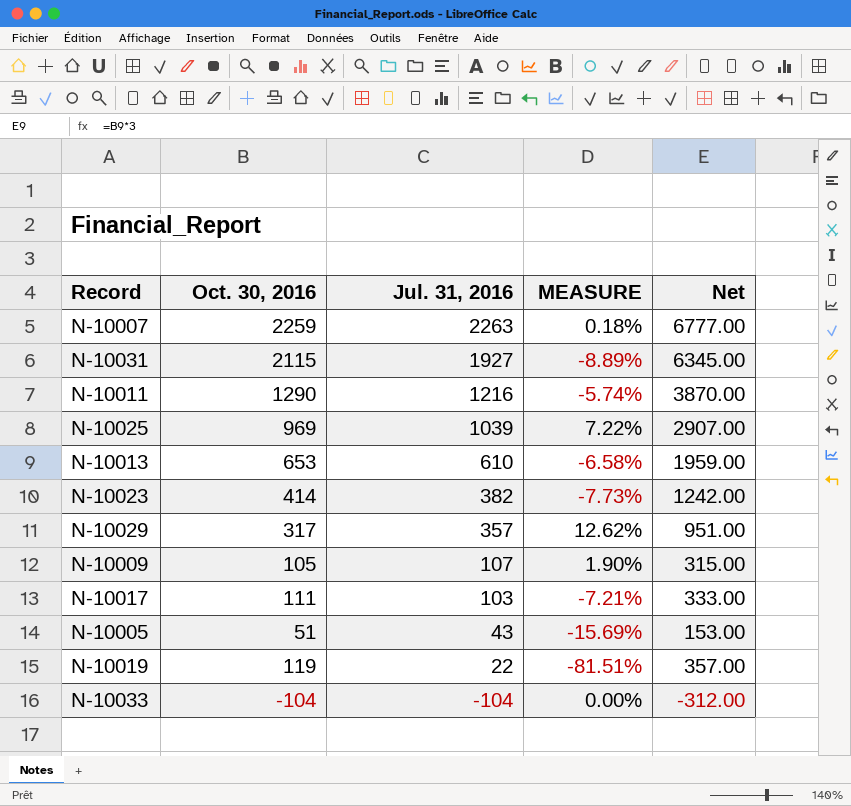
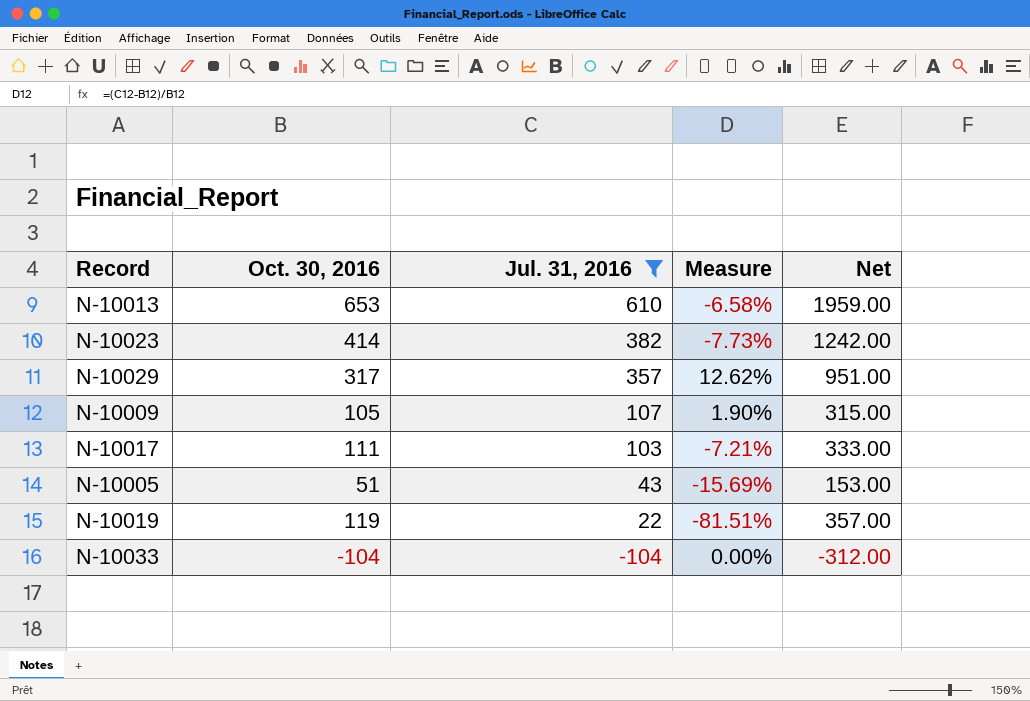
filter: none -> Jul. 31, 2016 <= 610
column name: MEASURE -> Measure

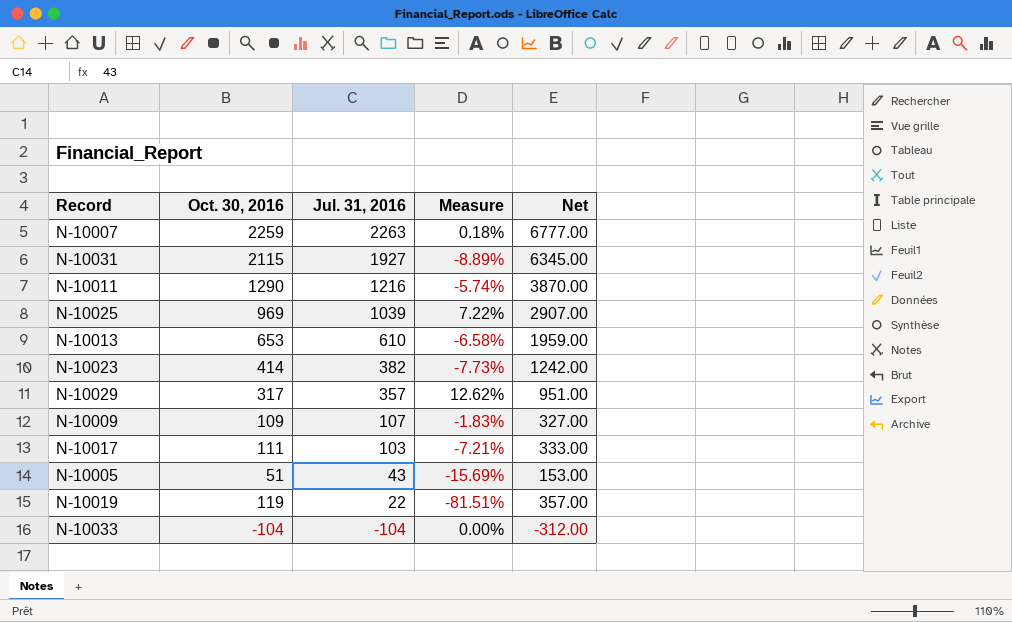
filter: Jul. 31, 2016 <= 610 -> none
N-10009 | Oct. 30, 2016: 105 -> 109
N-10009 | Measure: 1.90% -> -1.83%
N-10009 | Net: 315.00 -> 327.00

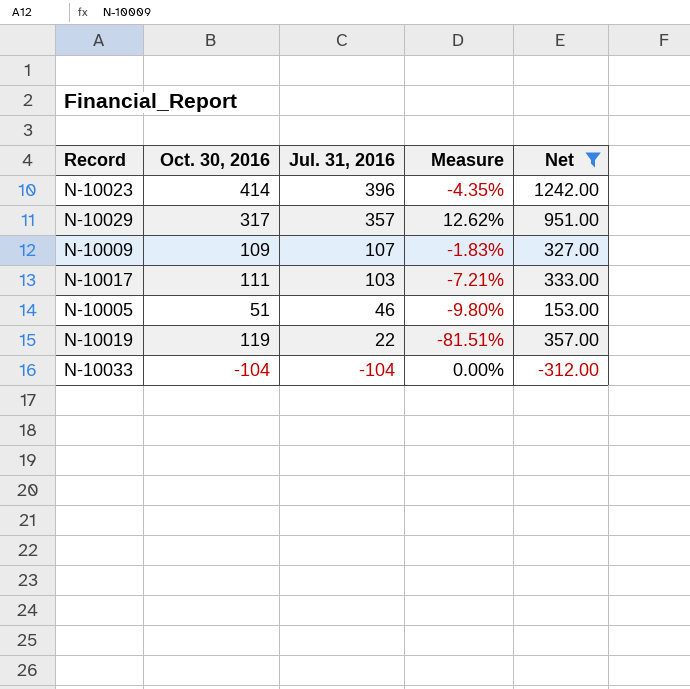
filter: none -> Net <= 1242.00
N-10023 | Jul. 31, 2016: 382 -> 396
N-10023 | Measure: -7.73% -> -4.35%
N-10005 | Jul. 31, 2016: 43 -> 46
N-10005 | Measure: -15.69% -> -9.80%

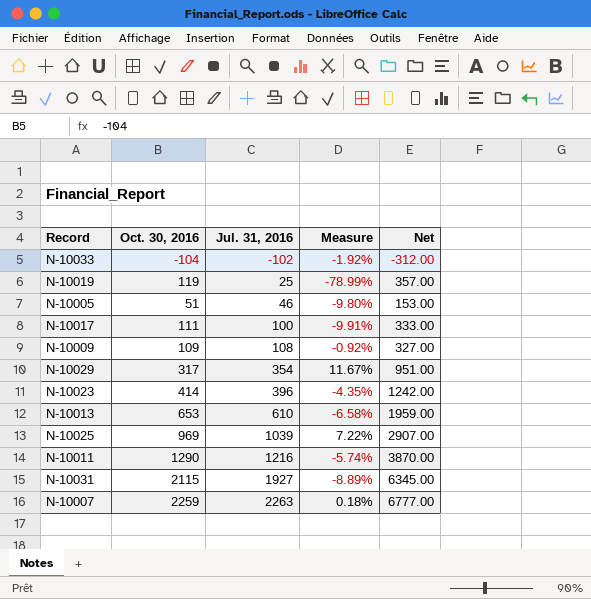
filter: Net <= 1242.00 -> none
row order: Jul. 31, 2016 descending -> Jul. 31, 2016 ascending
N-10033 | Jul. 31, 2016: -104 -> -102
N-10033 | Measure: 0.00% -> -1.92%
N-10019 | Jul. 31, 2016: 22 -> 25
N-10019 | Measure: -81.51% -> -78.99%
N-10017 | Jul. 31, 2016: 103 -> 100
N-10017 | Measure: -7.21% -> -9.91%
N-10009 | Jul. 31, 2016: 107 -> 108
N-10009 | Measure: -1.83% -> -0.92%
N-10029 | Jul. 31, 2016: 357 -> 354
N-10029 | Measure: 12.62% -> 11.67%

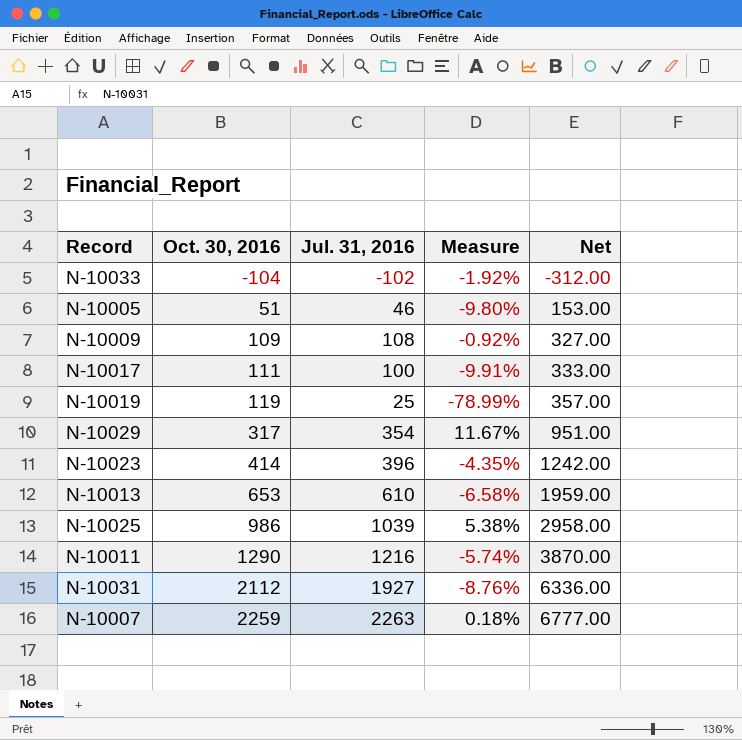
row order: Jul. 31, 2016 ascending -> Oct. 30, 2016 ascending
N-10025 | Oct. 30, 2016: 969 -> 986
N-10025 | Measure: 7.22% -> 5.38%
N-10025 | Net: 2907.00 -> 2958.00
N-10031 | Oct. 30, 2016: 2115 -> 2112
N-10031 | Measure: -8.89% -> -8.76%
N-10031 | Net: 6345.00 -> 6336.00

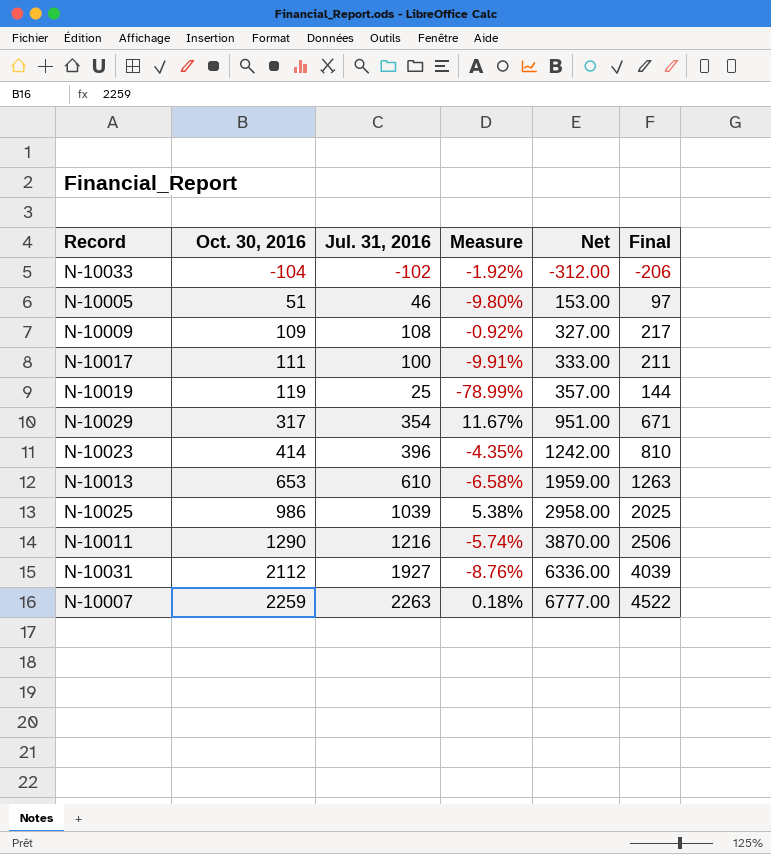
column Final | formula: none -> [Oct. 30, 2016] + [Jul. 31, 2016]

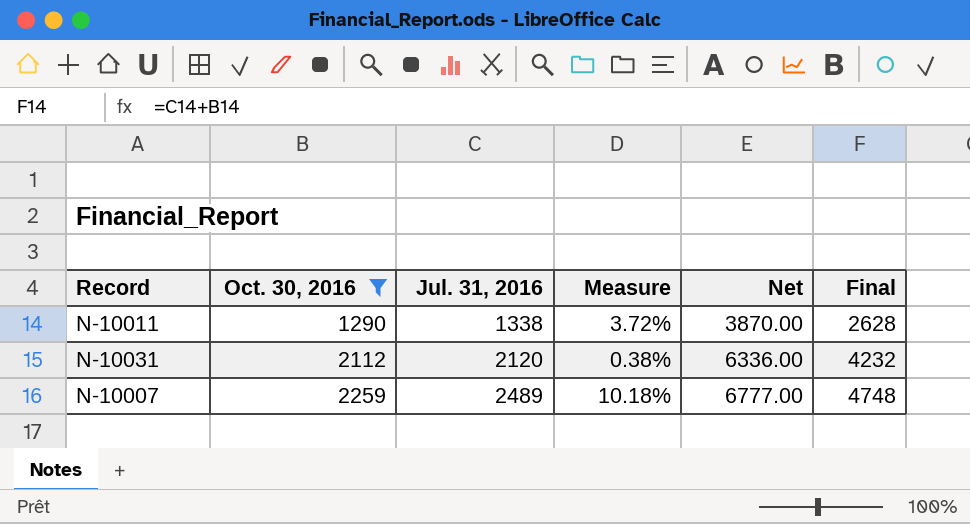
filter: none -> Oct. 30, 2016 >= 1290
N-10011 | Jul. 31, 2016: 1216 -> 1338
N-10011 | Measure: -5.74% -> 3.72%
N-10011 | Final: 2506 -> 2628
N-10031 | Jul. 31, 2016: 1927 -> 2120
N-10031 | Measure: -8.76% -> 0.38%
N-10031 | Final: 4039 -> 4232
N-10007 | Jul. 31, 2016: 2263 -> 2489
N-10007 | Measure: 0.18% -> 10.18%
N-10007 | Final: 4522 -> 4748

